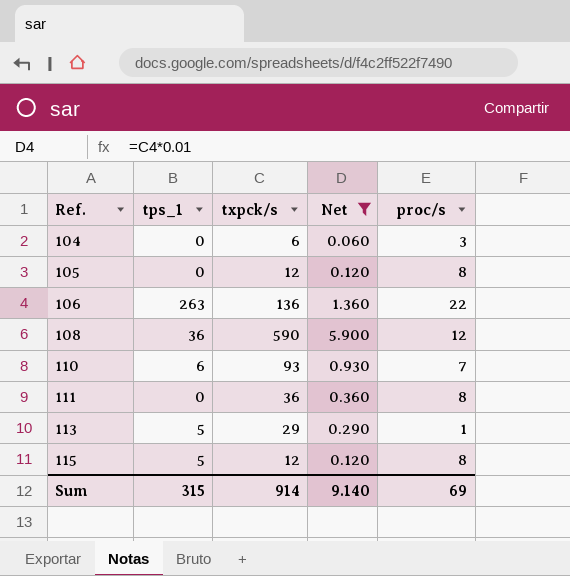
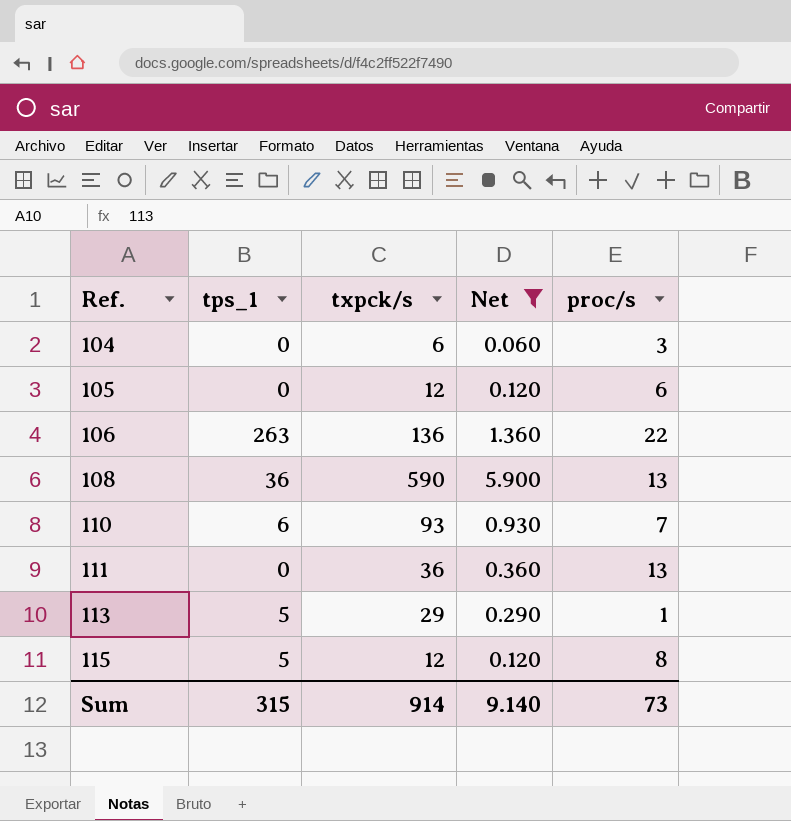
105 | proc/s: 8 -> 6
108 | proc/s: 12 -> 13
111 | proc/s: 8 -> 13
Sum | proc/s: 69 -> 73

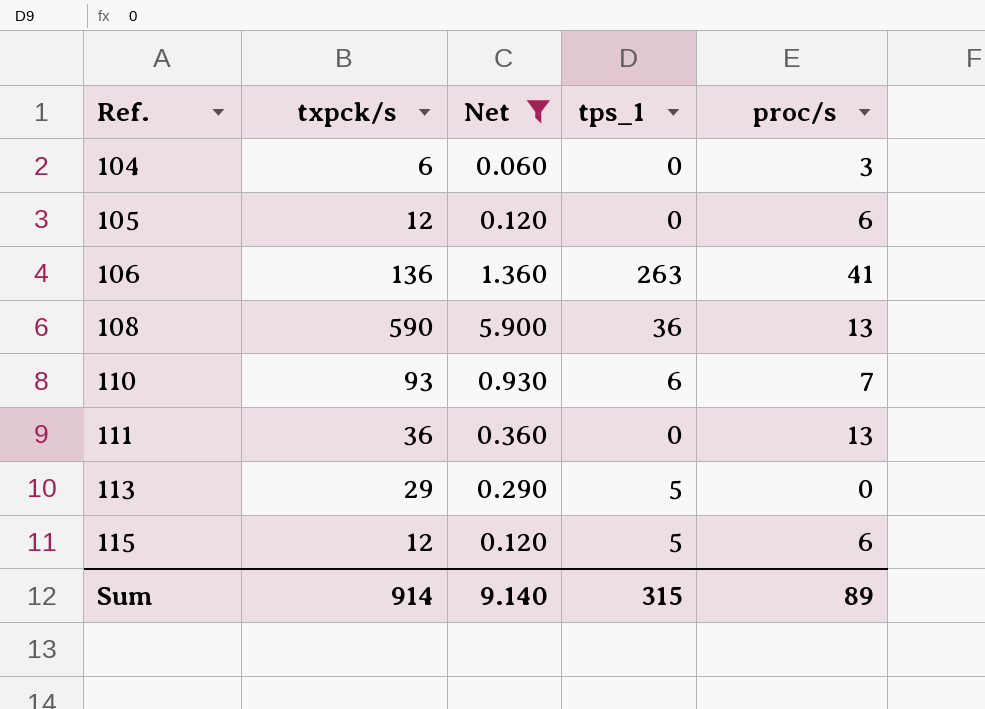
column tps_1 | position: 2 -> 4
106 | proc/s: 22 -> 41
113 | proc/s: 1 -> 0
115 | proc/s: 8 -> 6
Sum | proc/s: 73 -> 89

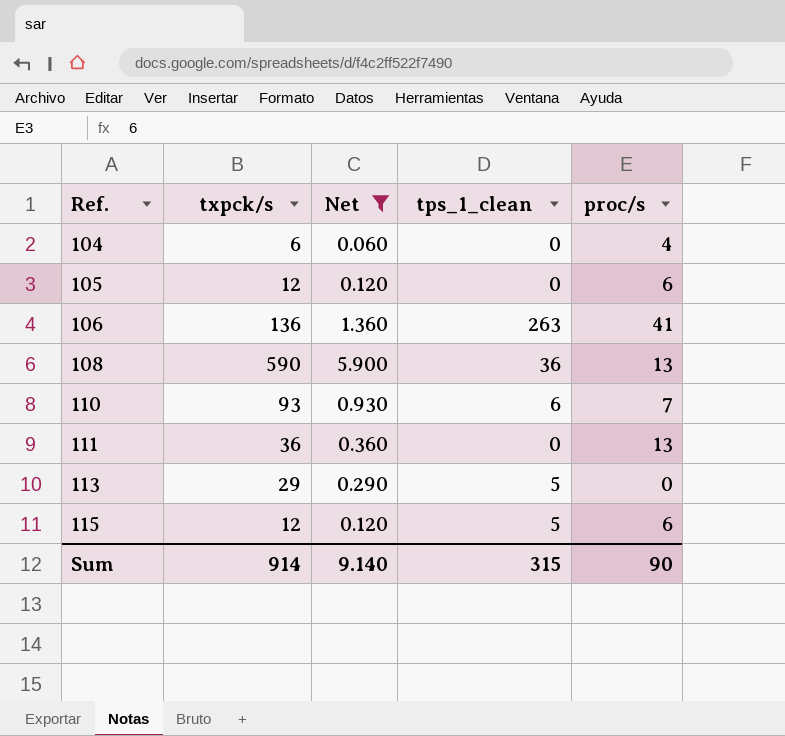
column name: tps_1 -> tps_1_clean
104 | proc/s: 3 -> 4
Sum | proc/s: 89 -> 90

